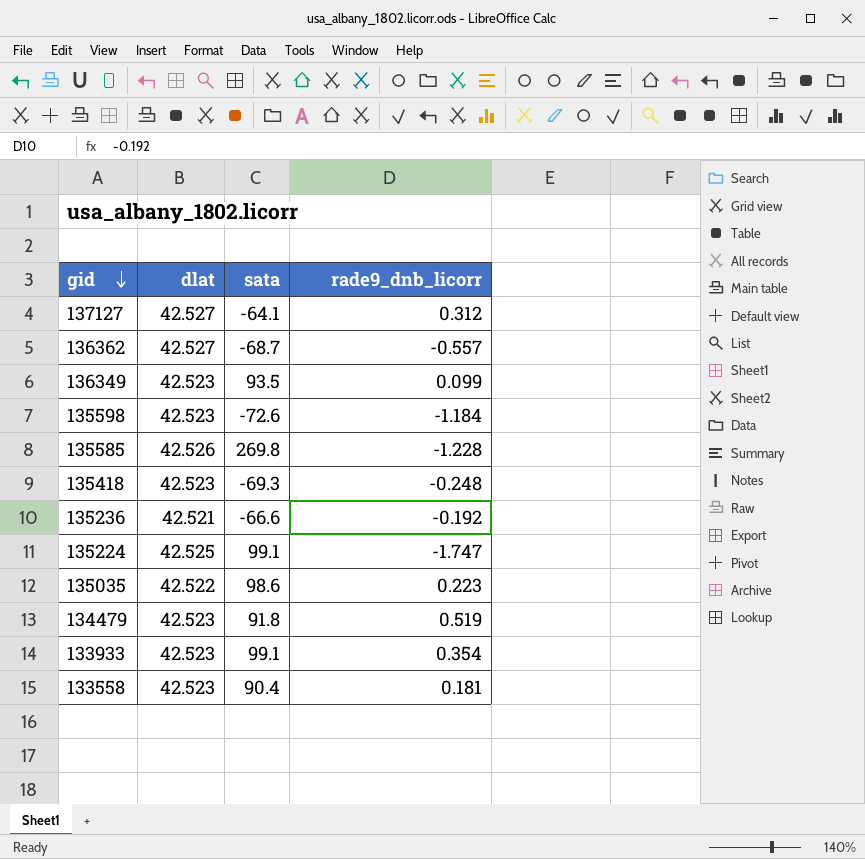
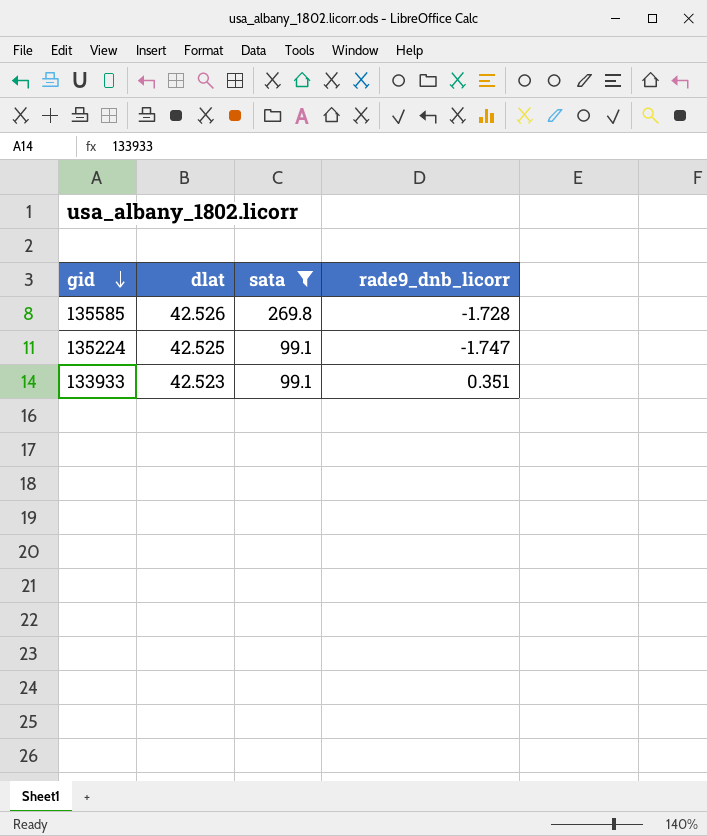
filter: none -> sata >= 99.1
135585 | rade9_dnb_licorr: -1.228 -> -1.728
133933 | rade9_dnb_licorr: 0.354 -> 0.351

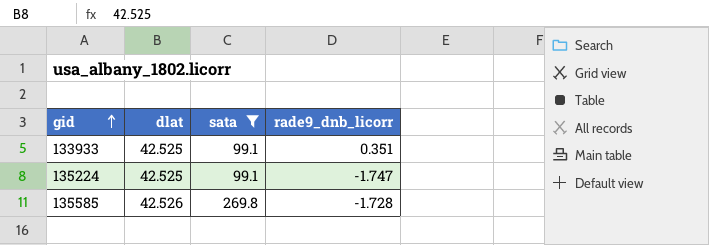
row order: gid descending -> gid ascending
133933 | dlat: 42.523 -> 42.525

